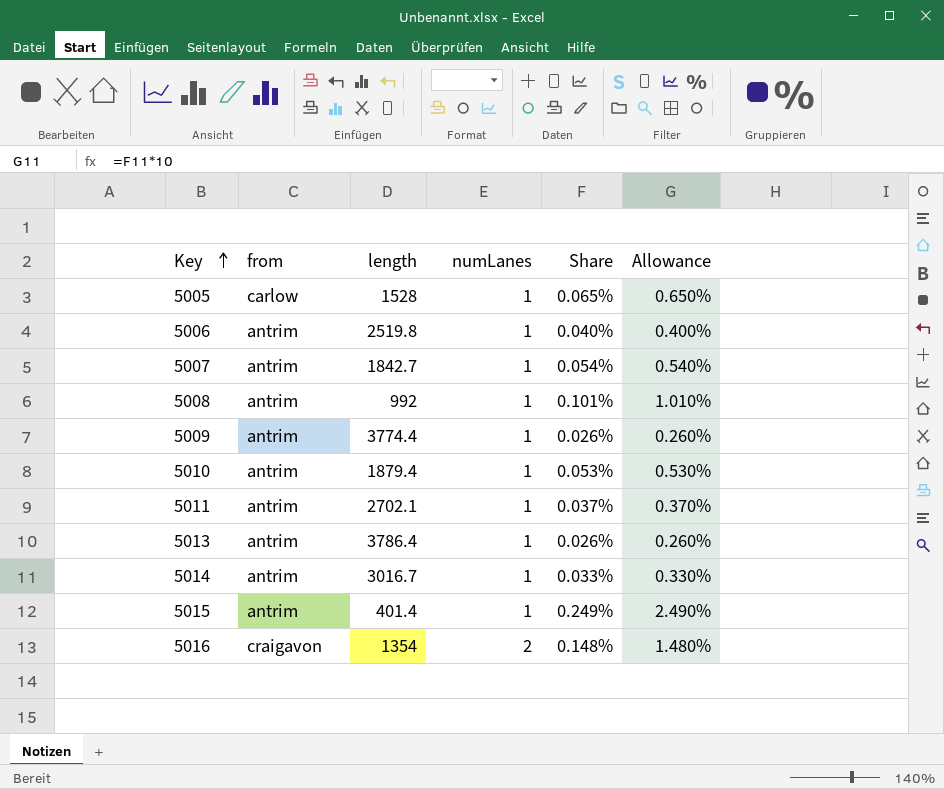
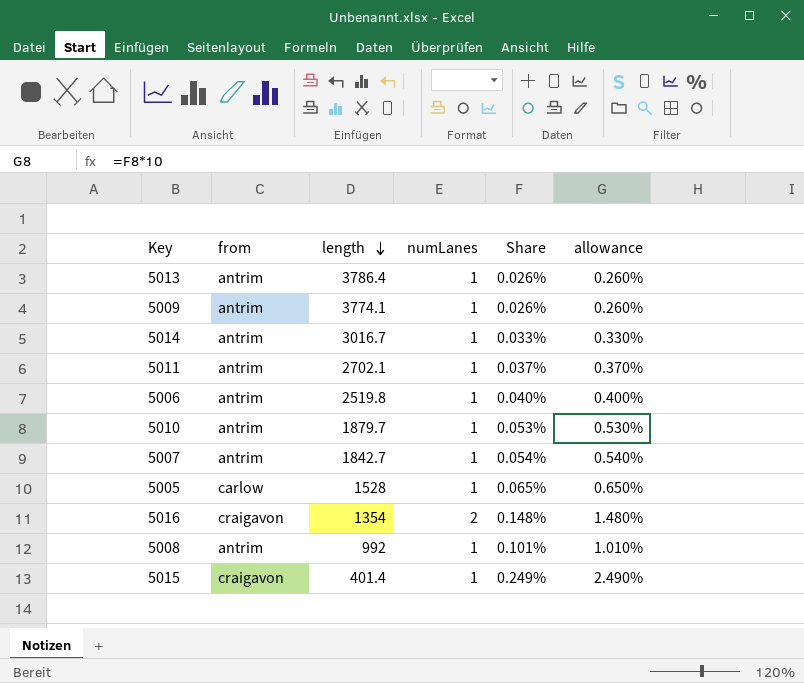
row order: Key ascending -> length descending
column name: Allowance -> allowance
5009 | length: 3774.4 -> 3774.1
5010 | length: 1879.4 -> 1879.7
5015 | from: antrim -> craigavon

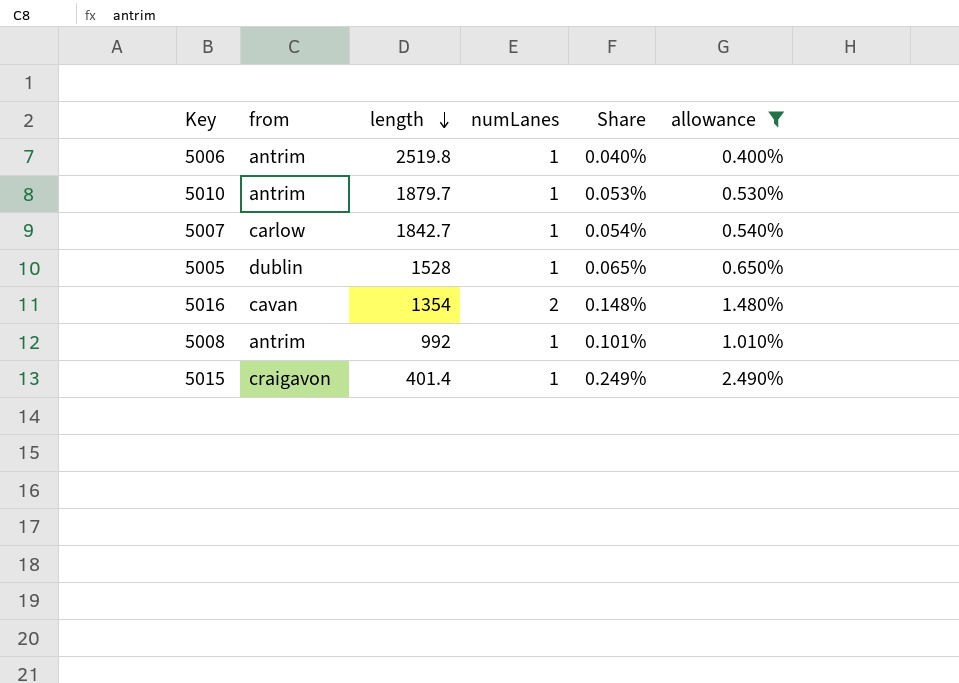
filter: none -> allowance >= 0.400%
5007 | from: antrim -> carlow
5005 | from: carlow -> dublin
5016 | from: craigavon -> cavan

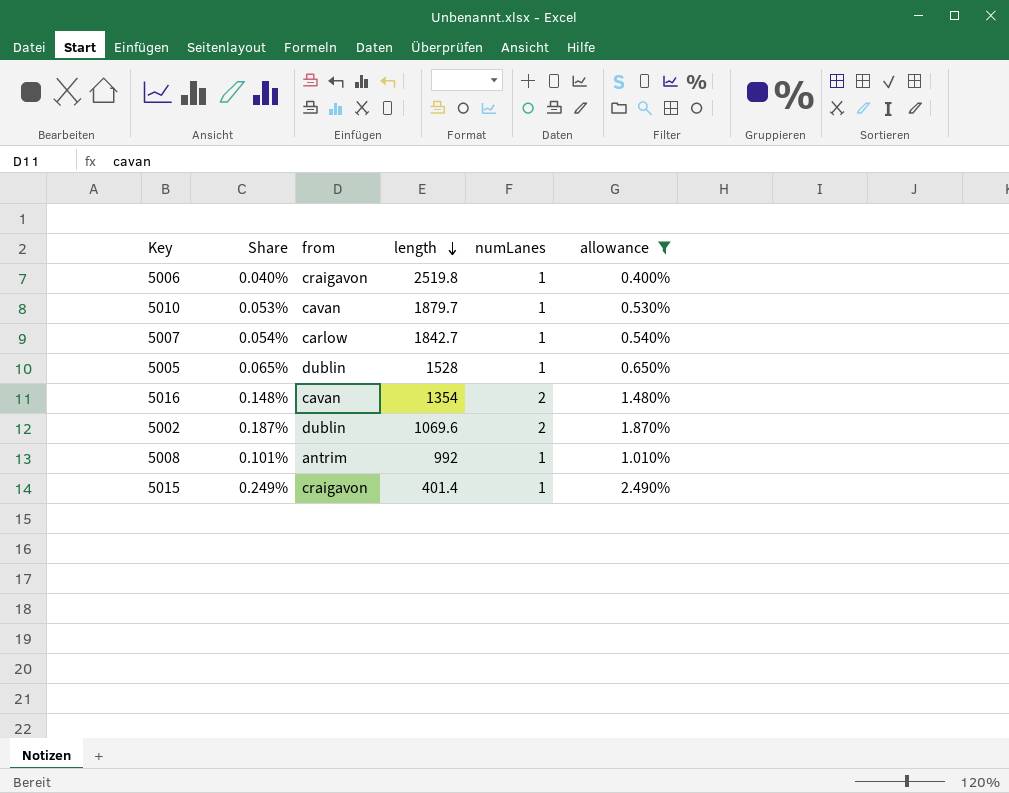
column Share | position: 5 -> 2
5006 | from: antrim -> craigavon
5010 | from: antrim -> cavan
row 5002: none -> 0.187% | dublin | 1069.6 | 2 | 1.870%

